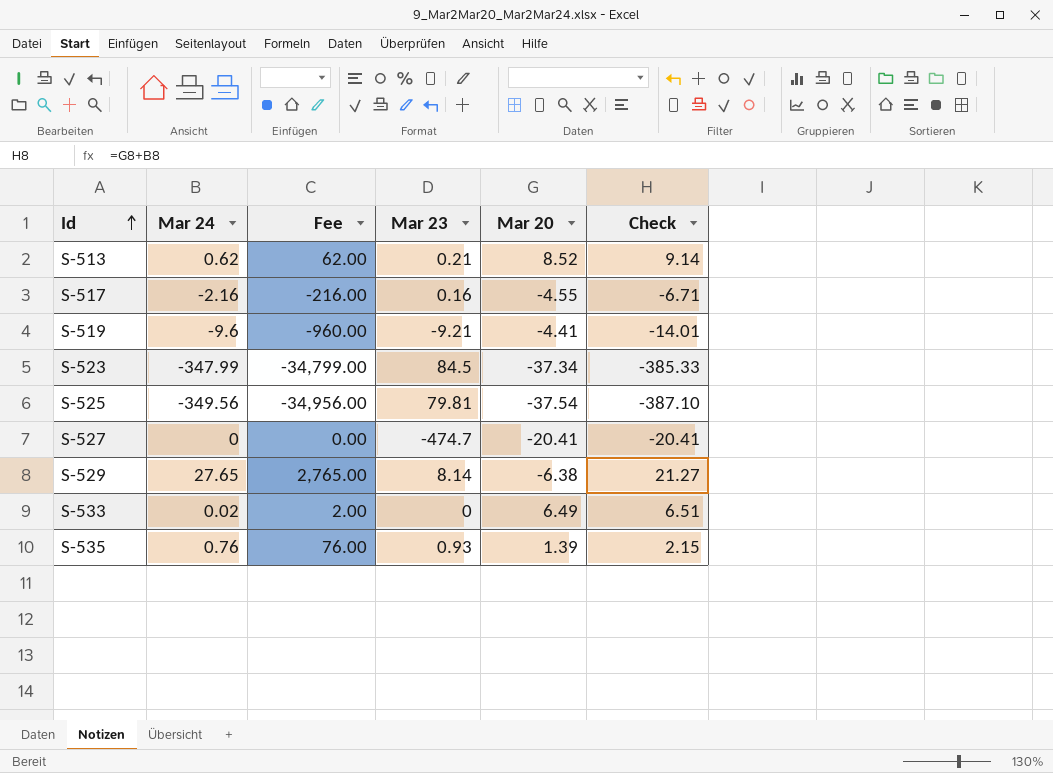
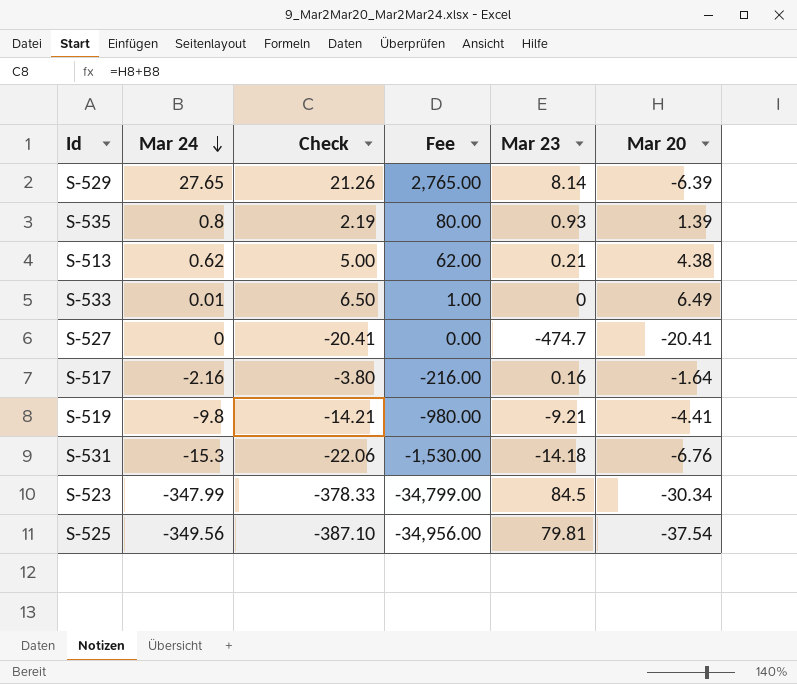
row order: Id ascending -> Mar 24 descending
column Check | position: 6 -> 3
S-529 | Check: 21.27 -> 21.26
S-529 | Mar 20: -6.38 -> -6.39
S-535 | Mar 24: 0.76 -> 0.8
S-535 | Check: 2.15 -> 2.19
S-535 | Fee: 76.00 -> 80.00
S-513 | Check: 9.14 -> 5.00
S-513 | Mar 20: 8.52 -> 4.38
S-533 | Mar 24: 0.02 -> 0.01
S-533 | Check: 6.51 -> 6.50
S-533 | Fee: 2.00 -> 1.00
S-517 | Check: -6.71 -> -3.80
S-517 | Mar 20: -4.55 -> -1.64
S-519 | Mar 24: -9.6 -> -9.8
S-519 | Check: -14.01 -> -14.21
S-519 | Fee: -960.00 -> -980.00
row S-531: none -> -15.3 | -22.06 | -1,530.00 | -14.18 | -6.76
S-523 | Check: -385.33 -> -378.33
S-523 | Mar 20: -37.34 -> -30.34

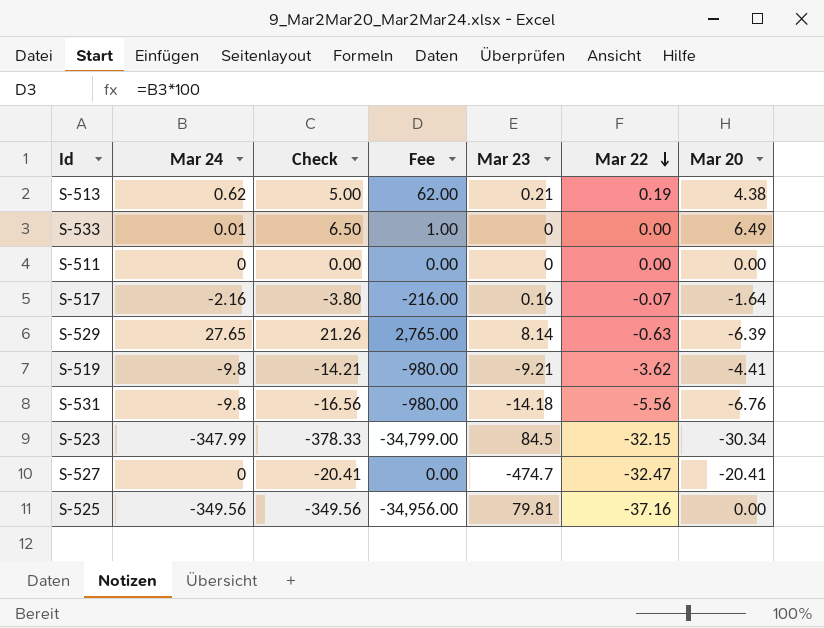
row order: Mar 24 descending -> Mar 22 descending
column Mar 22 | position: none -> 6
row S-535: 0.8 | 2.19 | 80.00 | 0.93 | 1.39 -> none
row S-511: none -> 0 | 0.00 | 0.00 | 0 | 0.00 | 0.00
S-531 | Mar 24: -15.3 -> -9.8
S-531 | Check: -22.06 -> -16.56
S-531 | Fee: -1,530.00 -> -980.00
S-525 | Check: -387.10 -> -349.56
S-525 | Mar 20: -37.54 -> 0.00

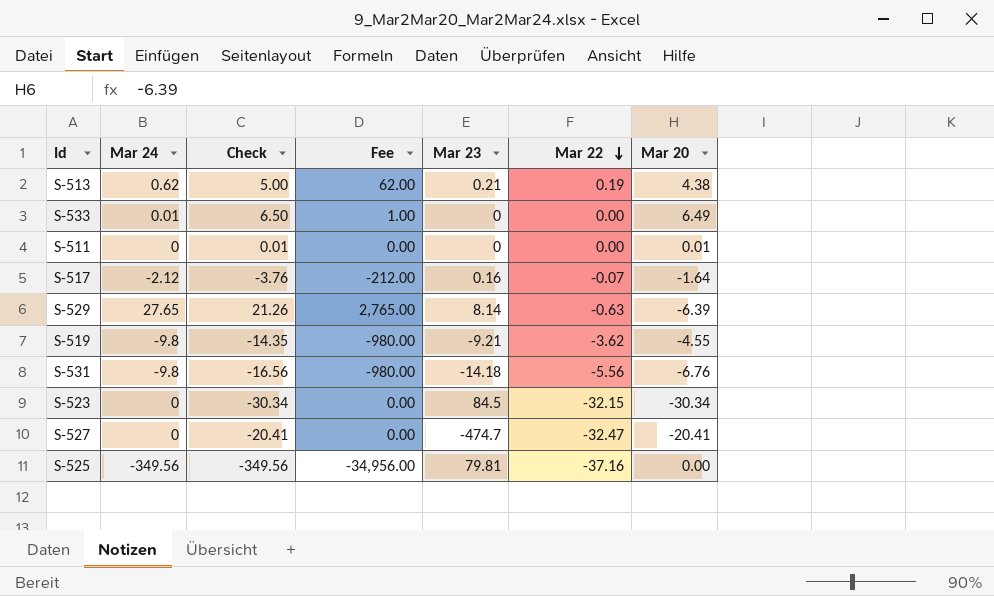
S-511 | Check: 0.00 -> 0.01
S-511 | Mar 20: 0.00 -> 0.01
S-517 | Mar 24: -2.16 -> -2.12
S-517 | Check: -3.80 -> -3.76
S-517 | Fee: -216.00 -> -212.00
S-519 | Check: -14.21 -> -14.35
S-519 | Mar 20: -4.41 -> -4.55
S-523 | Mar 24: -347.99 -> 0
S-523 | Check: -378.33 -> -30.34
S-523 | Fee: -34,799.00 -> 0.00

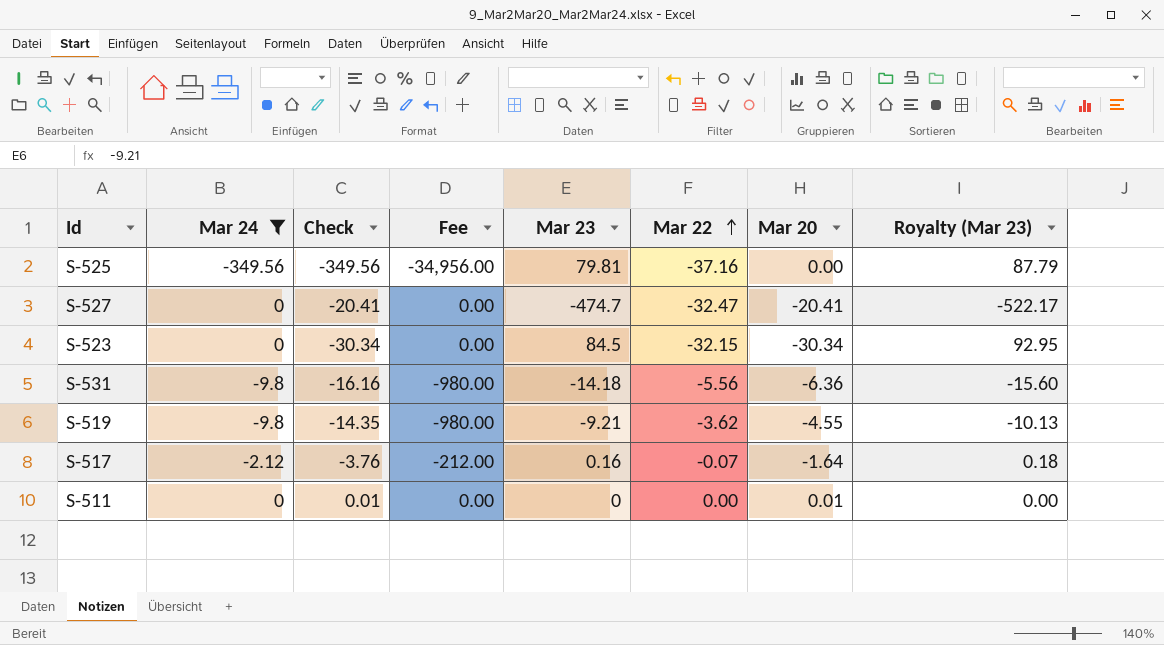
filter: none -> Mar 24 <= 0
row order: Mar 22 descending -> Mar 22 ascending
column Royalty (Mar 23) | formula: none -> [Mar 23] * 1.1
S-531 | Check: -16.56 -> -16.16
S-531 | Mar 20: -6.76 -> -6.36

